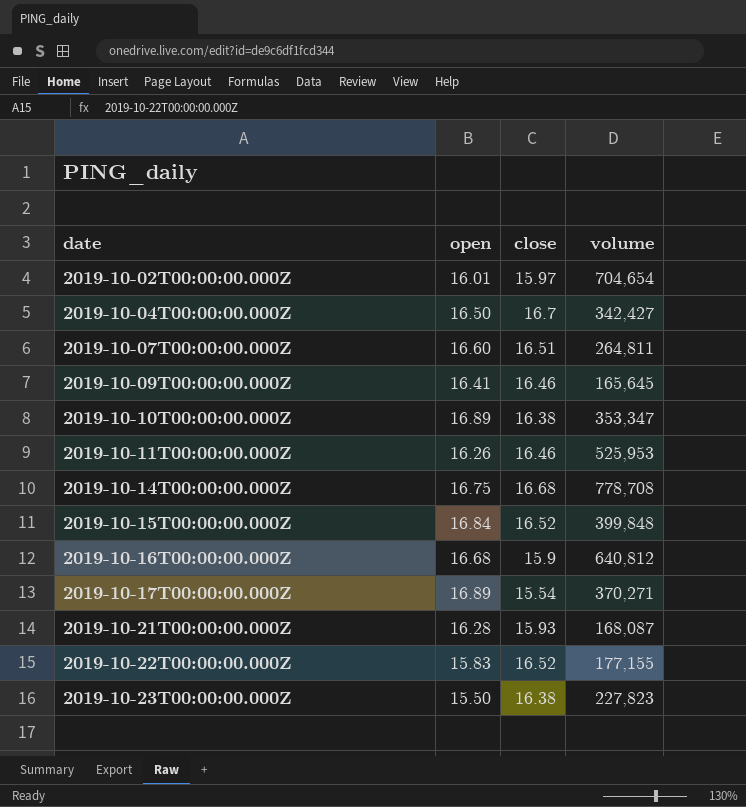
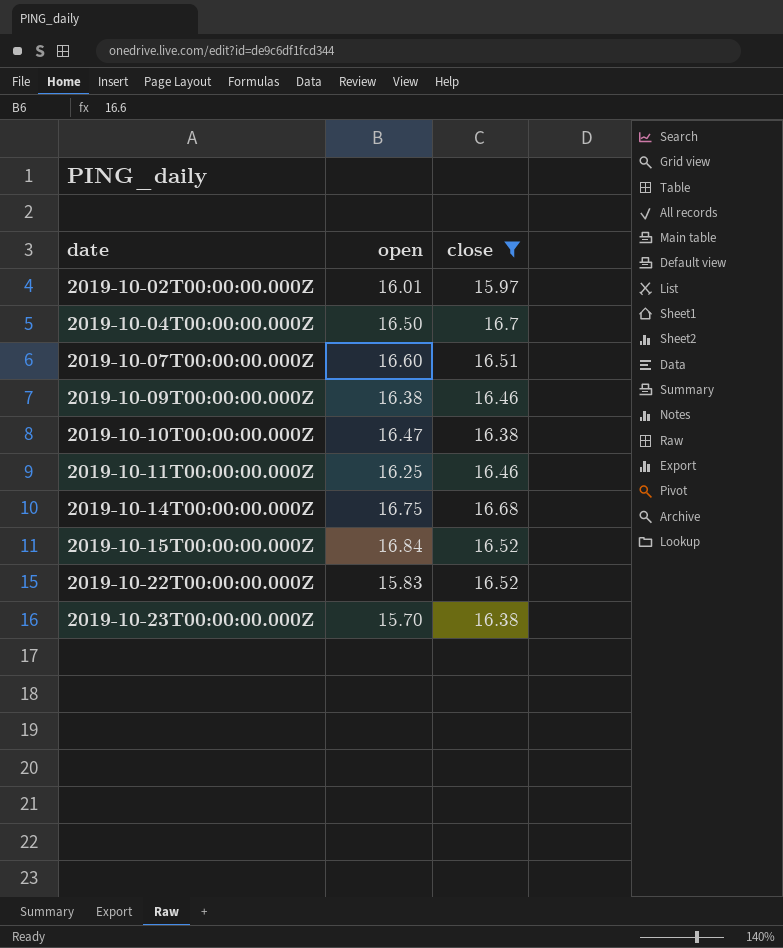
filter: none -> close >= 15.97
column volume | position: 4 -> none
2019-10-09T00:00:00.000Z | open: 16.41 -> 16.38
2019-10-10T00:00:00.000Z | open: 16.89 -> 16.47
2019-10-11T00:00:00.000Z | open: 16.26 -> 16.25
2019-10-23T00:00:00.000Z | open: 15.50 -> 15.70

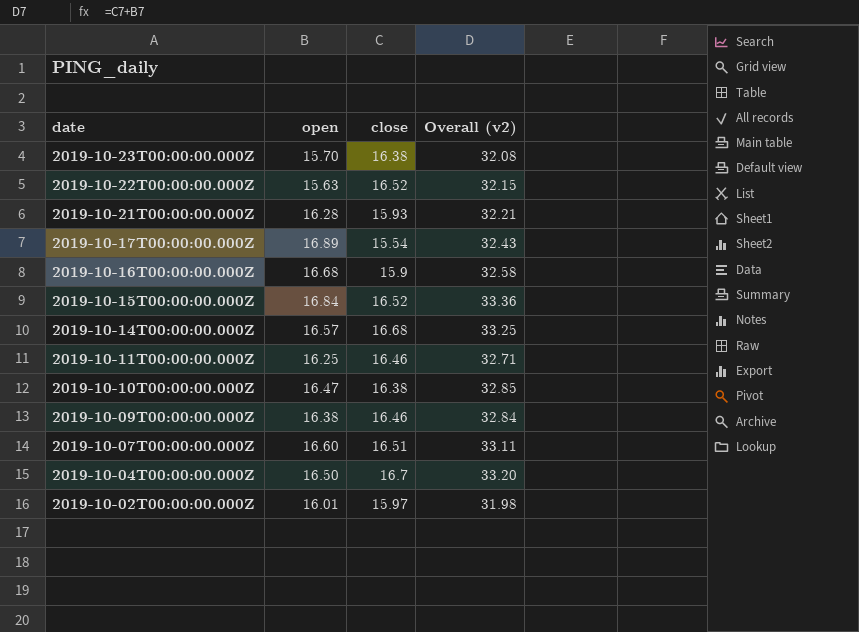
filter: close >= 15.97 -> none
row order: date ascending -> date descending
column Overall (v2) | formula: none -> [open] + [close]
2019-10-22T00:00:00.000Z | open: 15.83 -> 15.63
2019-10-14T00:00:00.000Z | open: 16.75 -> 16.57

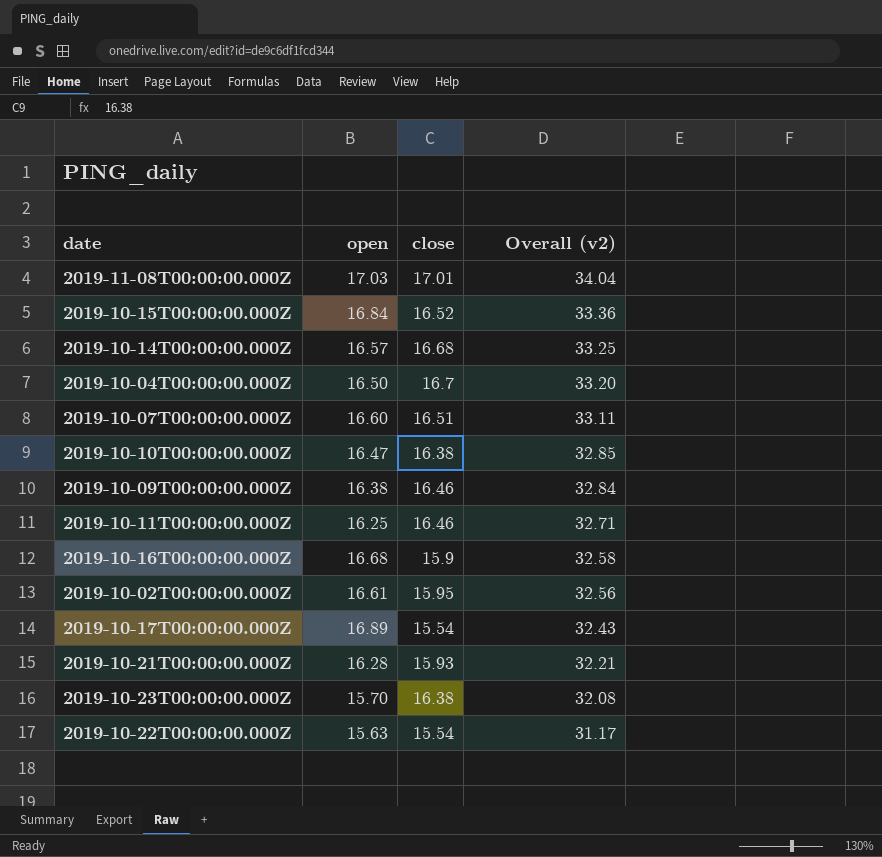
row order: date descending -> Overall (v2) descending
row 2019-11-08T00:00:00.000Z: none -> 17.03 | 17.01 | 34.04
2019-10-02T00:00:00.000Z | open: 16.01 -> 16.61
2019-10-02T00:00:00.000Z | close: 15.97 -> 15.95
2019-10-02T00:00:00.000Z | Overall (v2): 31.98 -> 32.56
2019-10-22T00:00:00.000Z | close: 16.52 -> 15.54
2019-10-22T00:00:00.000Z | Overall (v2): 32.15 -> 31.17

